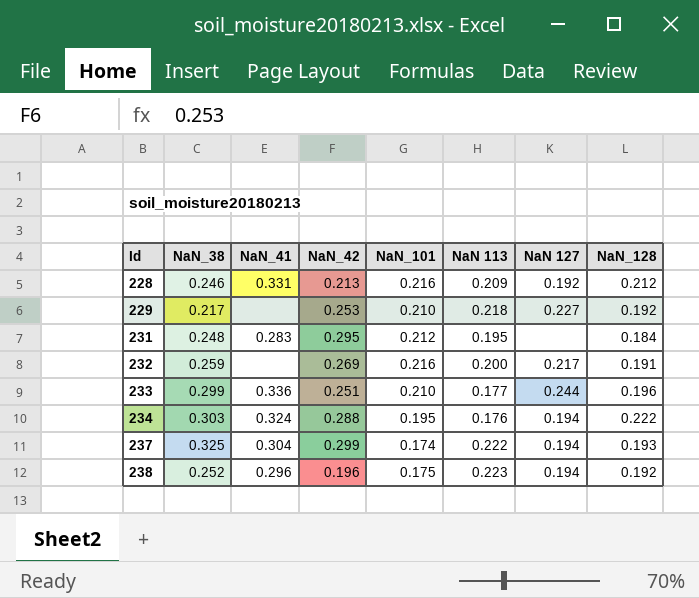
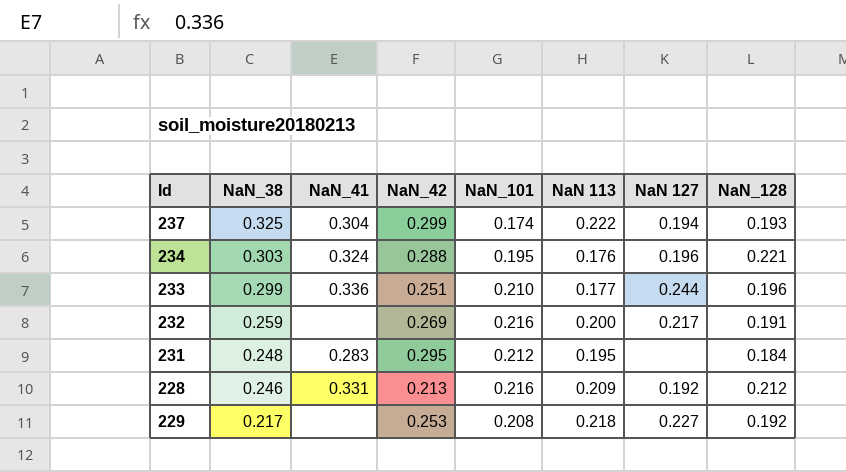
row order: Id ascending -> NaN_38 descending
row 238: 0.252 | 0.296 | 0.196 | 0.175 | 0.223 | 0.194 | 0.192 -> none
234 | NaN 127: 0.194 -> 0.196
234 | NaN_128: 0.222 -> 0.221
229 | NaN_101: 0.210 -> 0.208

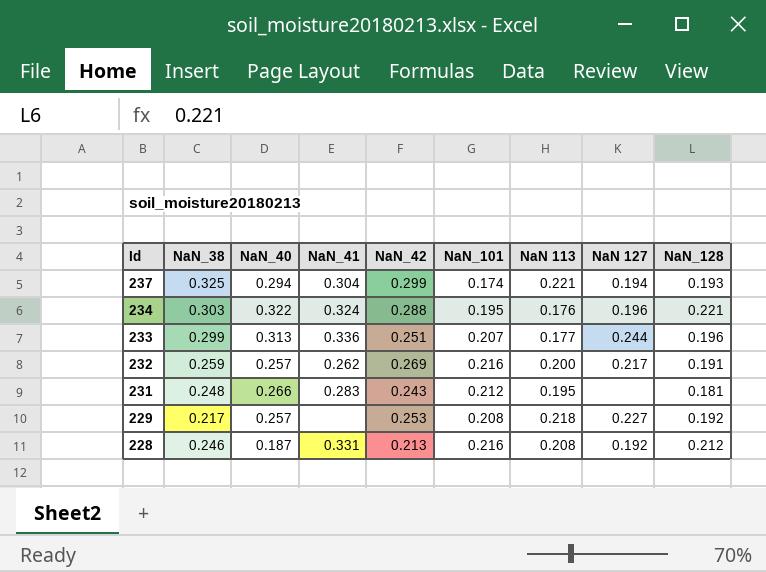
row order: NaN_38 descending -> Id descending
column NaN_40 | position: none -> 3
237 | NaN 113: 0.222 -> 0.221
233 | NaN_101: 0.210 -> 0.207
232 | NaN_41: none -> 0.262
231 | NaN_42: 0.295 -> 0.243
231 | NaN_128: 0.184 -> 0.181
228 | NaN 113: 0.209 -> 0.208

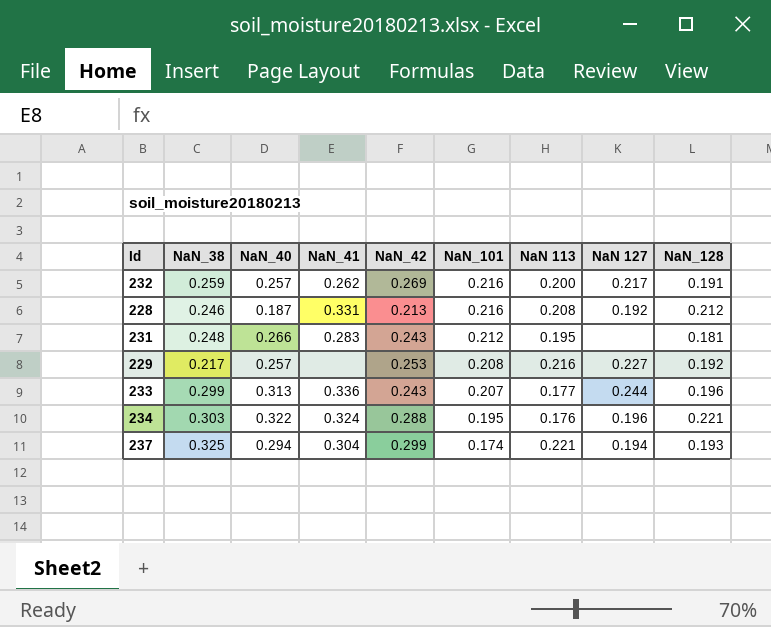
row order: Id descending -> NaN_101 descending
229 | NaN 113: 0.218 -> 0.216
233 | NaN_42: 0.251 -> 0.243

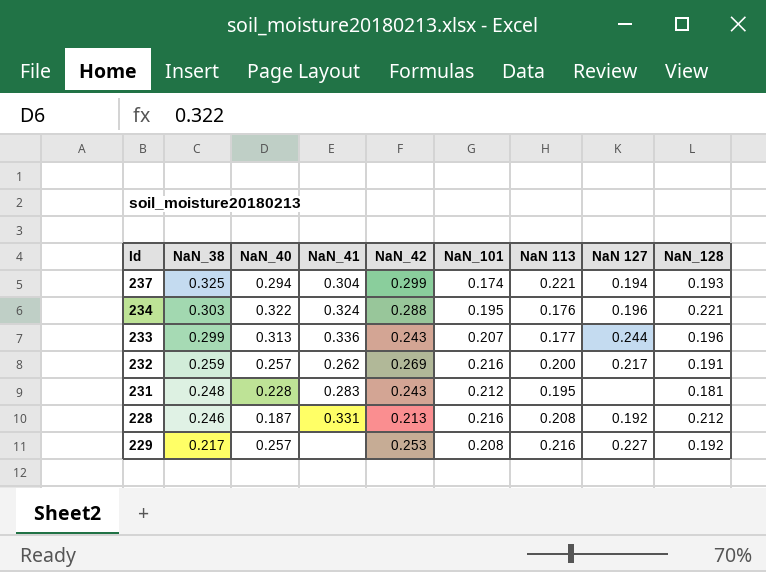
row order: NaN_101 descending -> NaN_38 descending
231 | NaN_40: 0.266 -> 0.228

